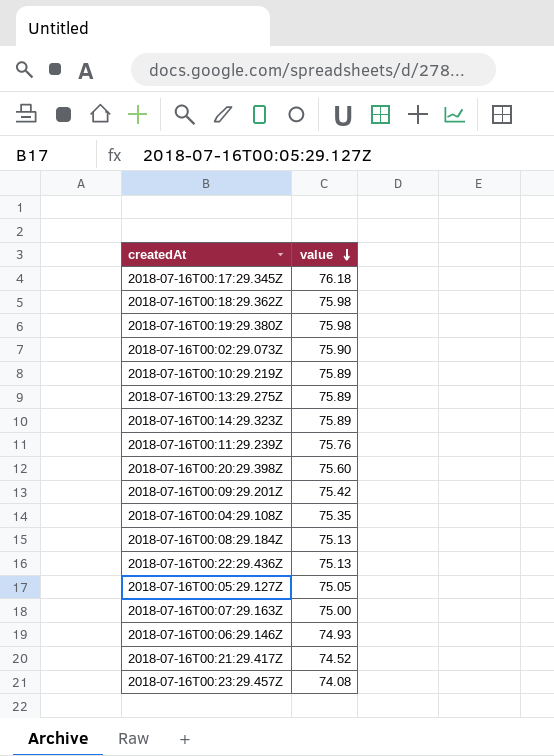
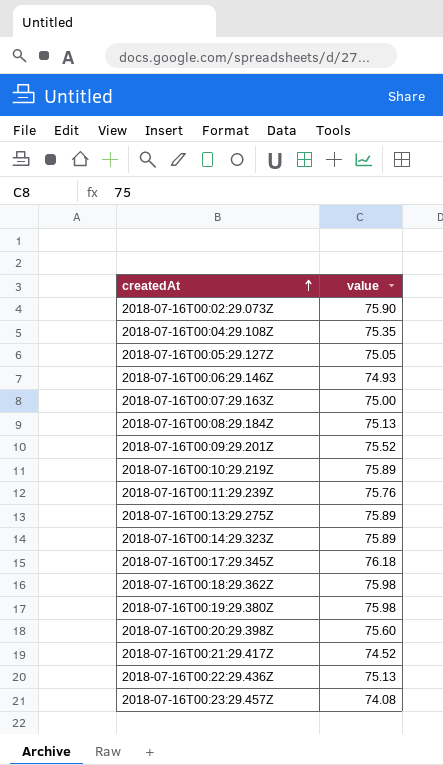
row order: value descending -> createdAt ascending
2018-07-16T00:09:29.201Z | value: 75.42 -> 75.52

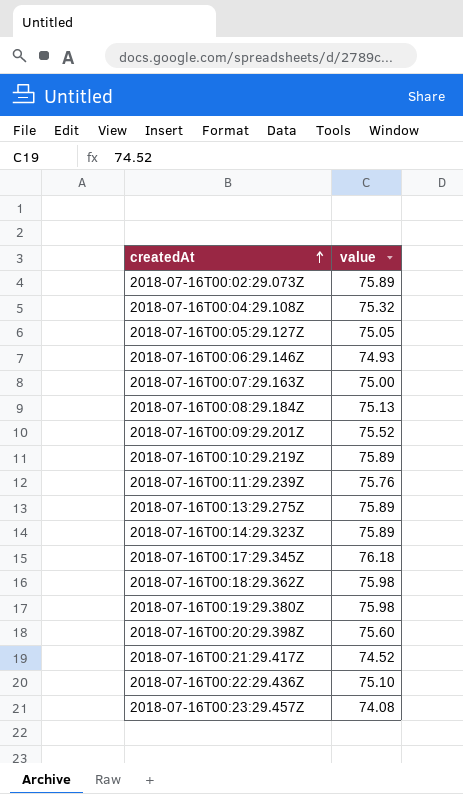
2018-07-16T00:02:29.073Z | value: 75.90 -> 75.89
2018-07-16T00:04:29.108Z | value: 75.35 -> 75.32
2018-07-16T00:22:29.436Z | value: 75.13 -> 75.10

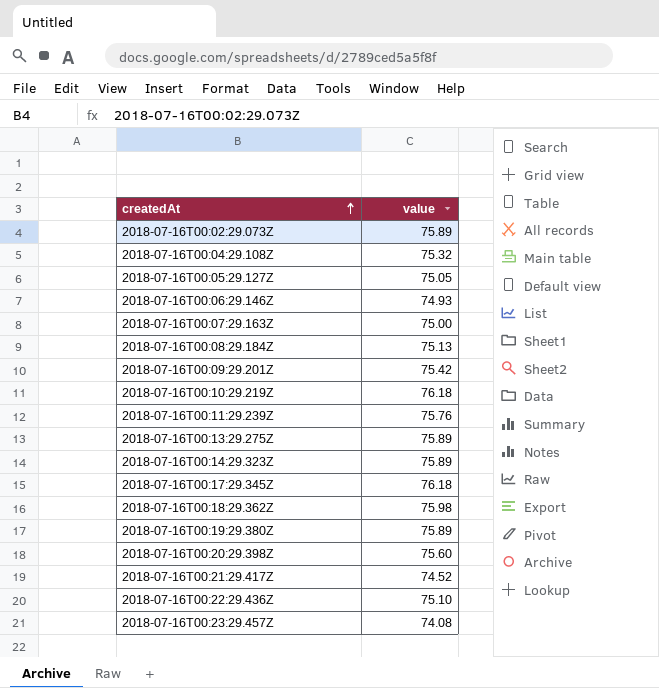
2018-07-16T00:09:29.201Z | value: 75.52 -> 75.42
2018-07-16T00:10:29.219Z | value: 75.89 -> 76.18
2018-07-16T00:19:29.380Z | value: 75.98 -> 75.89

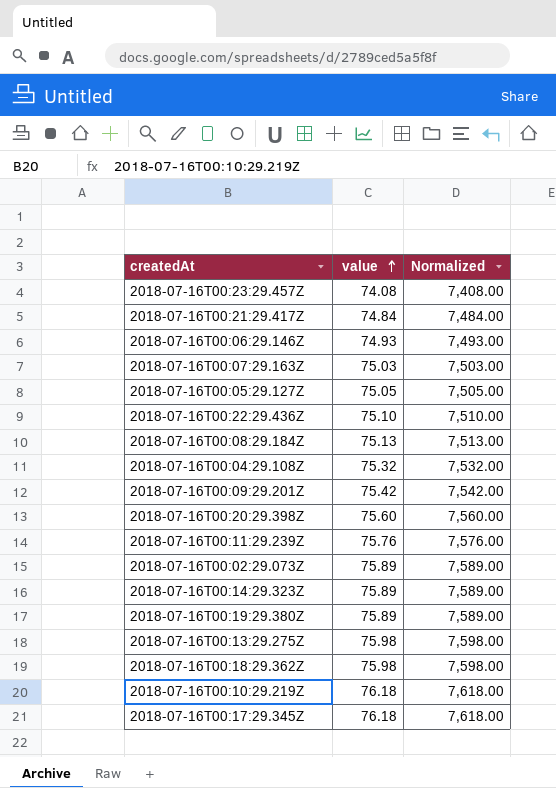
row order: createdAt ascending -> value ascending
column Normalized | formula: none -> [value] * 100
2018-07-16T00:21:29.417Z | value: 74.52 -> 74.84
2018-07-16T00:07:29.163Z | value: 75.00 -> 75.03
2018-07-16T00:13:29.275Z | value: 75.89 -> 75.98

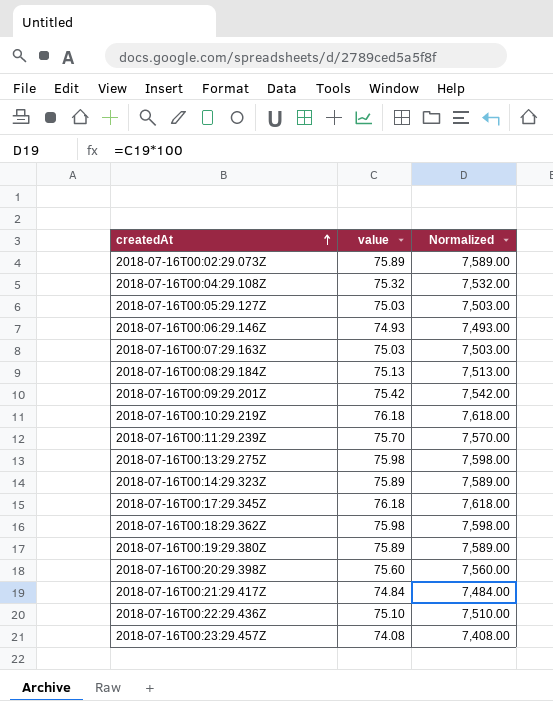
row order: value ascending -> createdAt ascending
2018-07-16T00:05:29.127Z | value: 75.05 -> 75.03
2018-07-16T00:05:29.127Z | Normalized: 7,505.00 -> 7,503.00
2018-07-16T00:11:29.239Z | value: 75.76 -> 75.70
2018-07-16T00:11:29.239Z | Normalized: 7,576.00 -> 7,570.00

